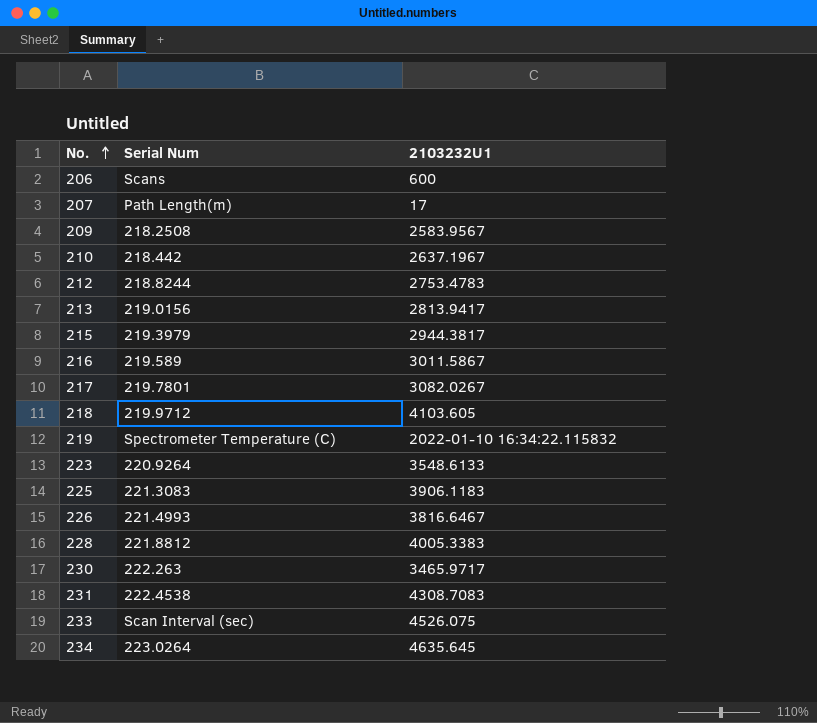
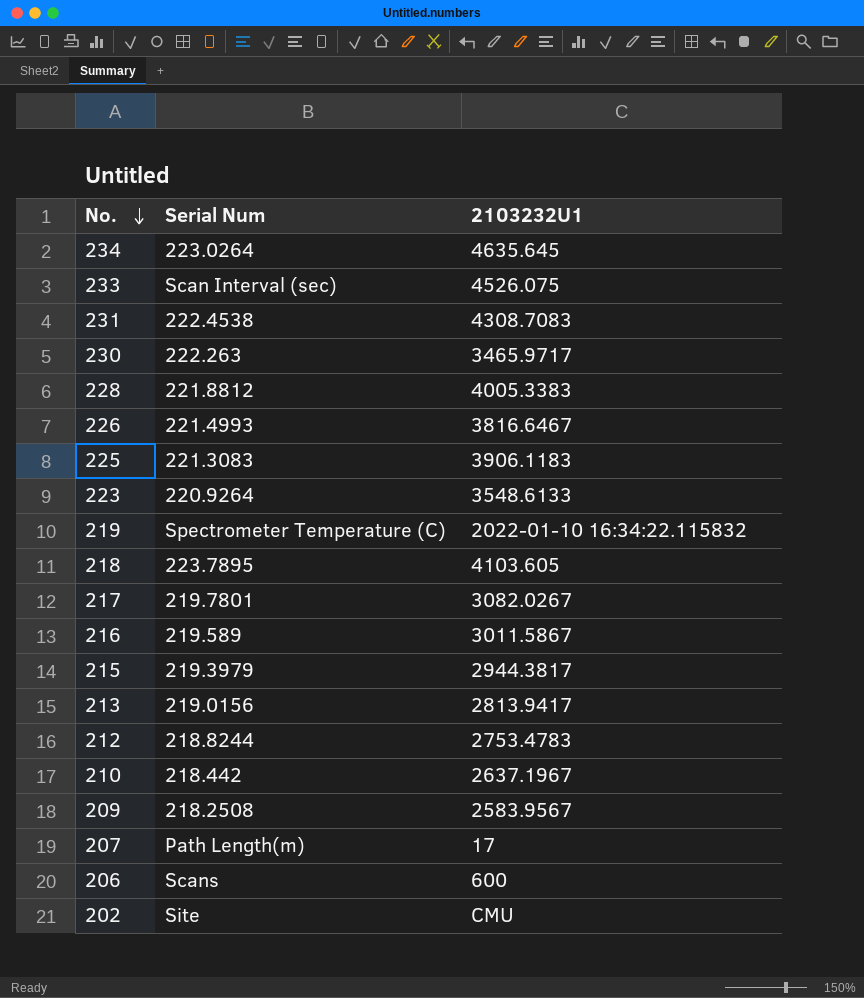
row order: No. ascending -> No. descending
218 | Serial Num: 219.9712 -> 223.7895
row 202: none -> Site | CMU

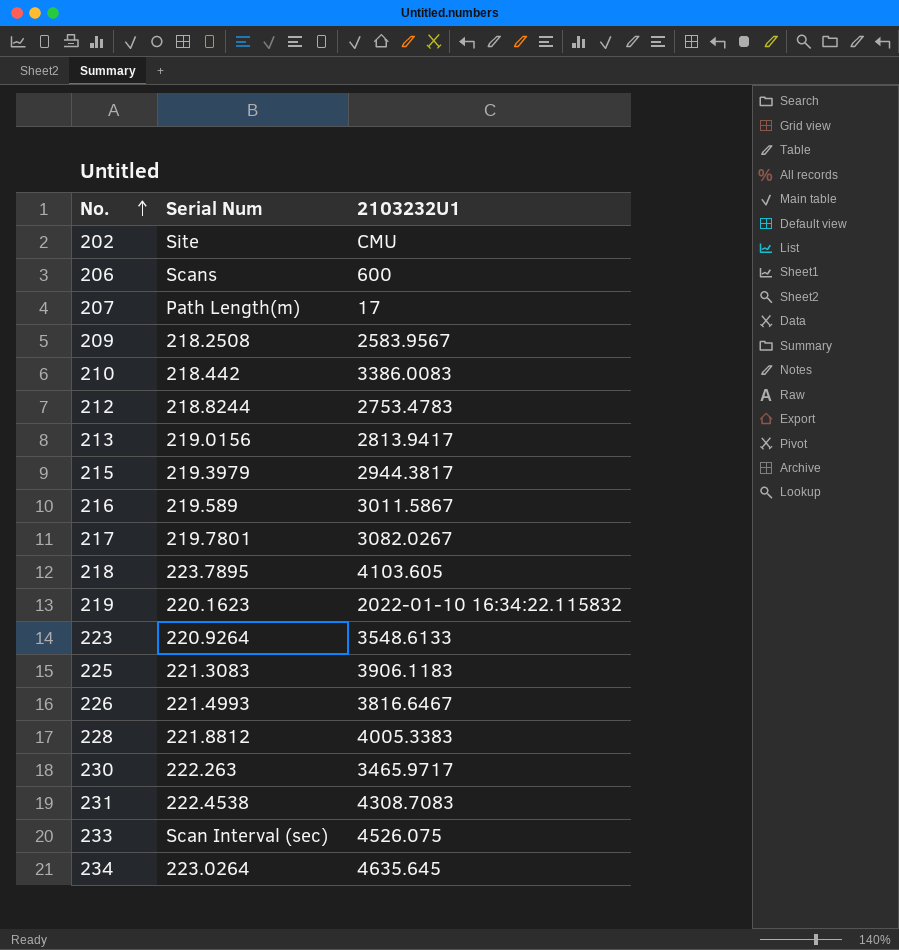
row order: No. descending -> No. ascending
210 | 2103232U1: 2637.1967 -> 3386.0083
219 | Serial Num: Spectrometer Temperature (C) -> 220.1623

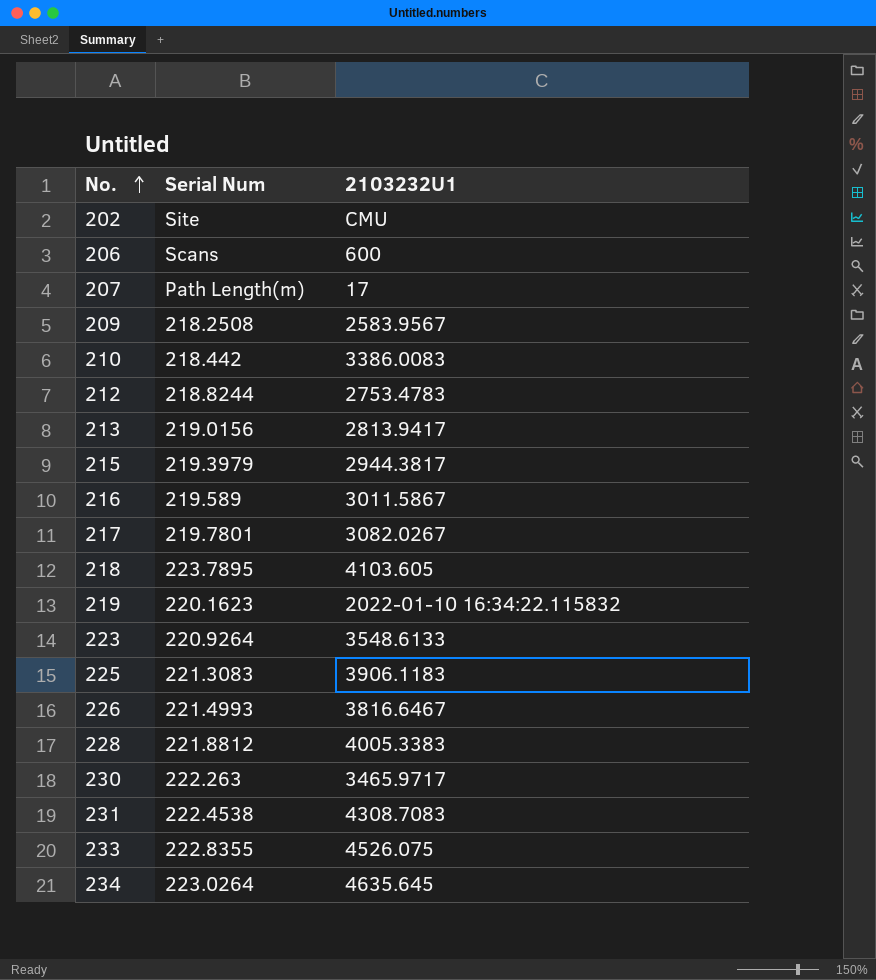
233 | Serial Num: Scan Interval (sec) -> 222.8355

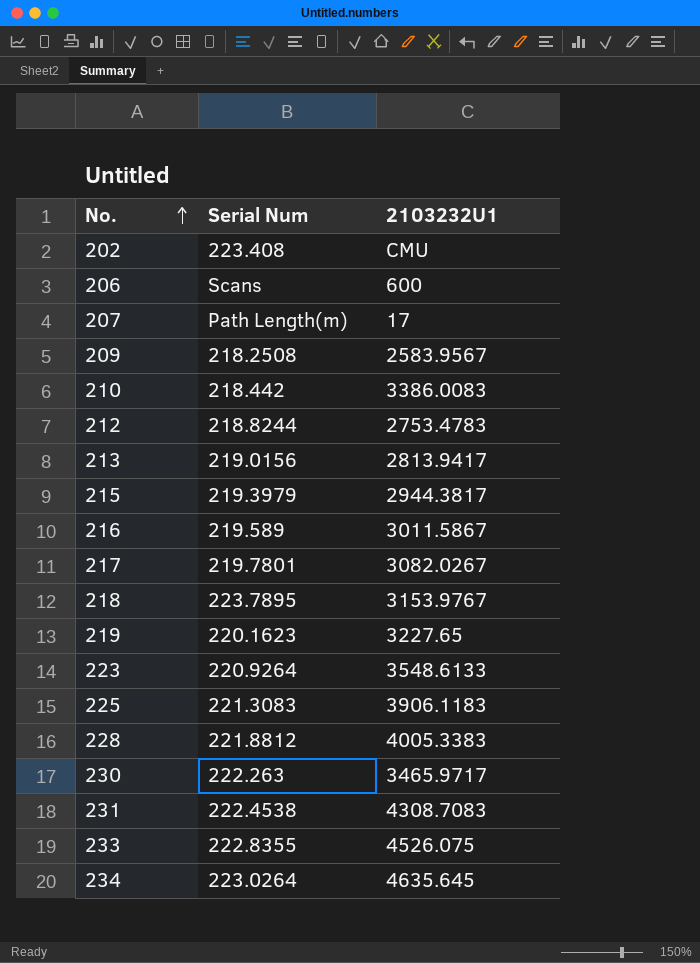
row 226: 221.4993 | 3816.6467 -> none
202 | Serial Num: Site -> 223.408
218 | 2103232U1: 4103.605 -> 3153.9767
219 | 2103232U1: 2022-01-10 16:34:22.115832 -> 3227.65

